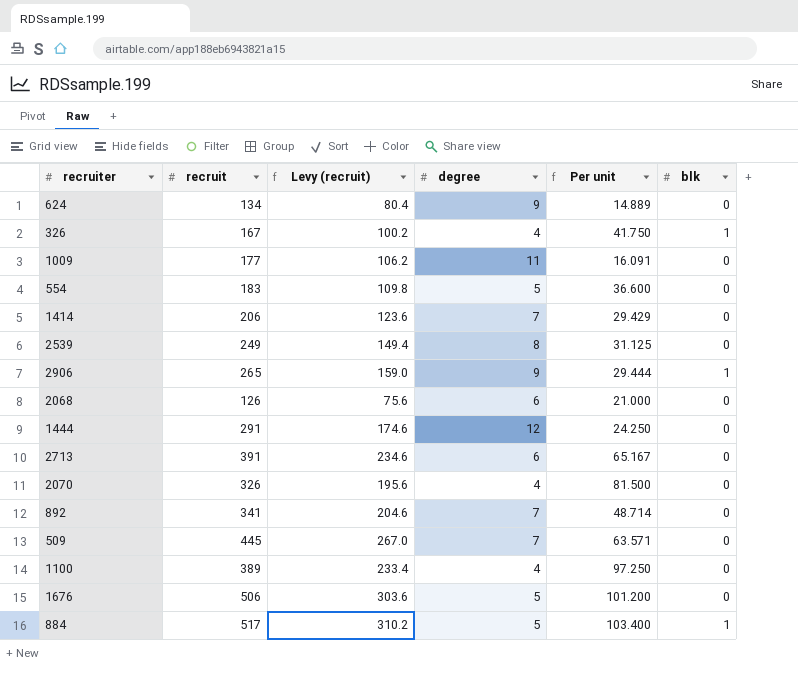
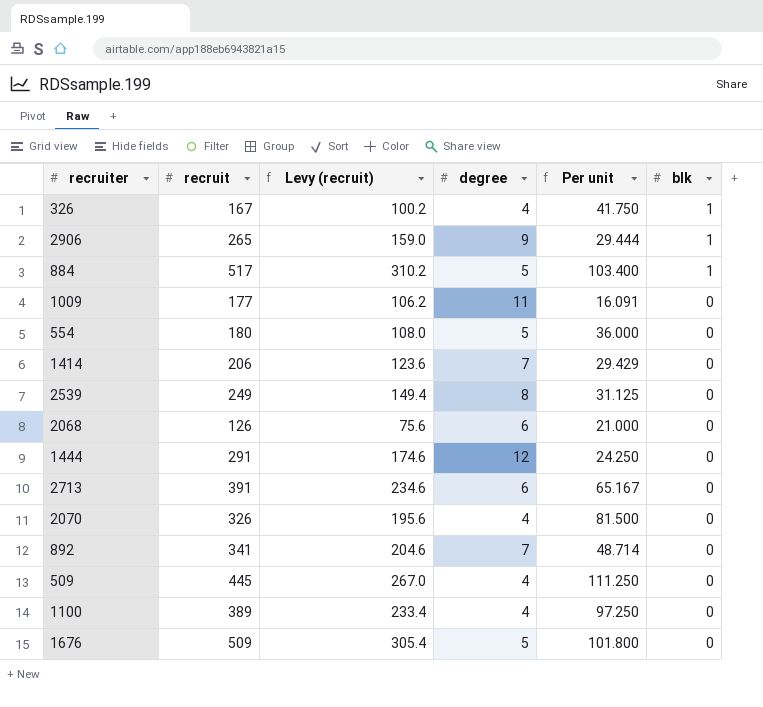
row order: none -> blk descending
row 624: 134 | 80.4 | 9 | 14.889 | 0 -> none
554 | recruit: 183 -> 180
554 | Levy (recruit): 109.8 -> 108.0
554 | Per unit: 36.600 -> 36.000
509 | degree: 7 -> 4
509 | Per unit: 63.571 -> 111.250
1676 | recruit: 506 -> 509
1676 | Levy (recruit): 303.6 -> 305.4
1676 | Per unit: 101.200 -> 101.800

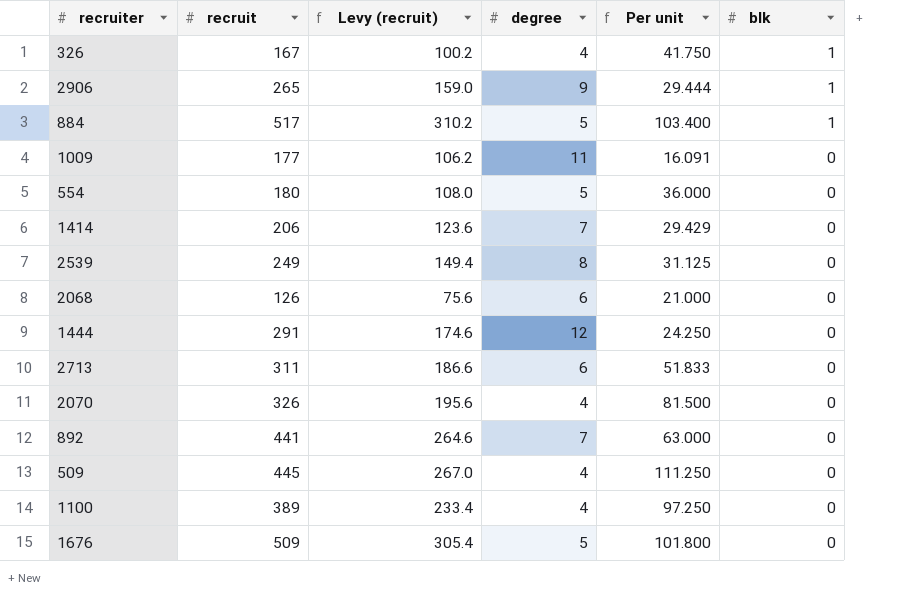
2713 | recruit: 391 -> 311
2713 | Levy (recruit): 234.6 -> 186.6
2713 | Per unit: 65.167 -> 51.833
892 | recruit: 341 -> 441
892 | Levy (recruit): 204.6 -> 264.6
892 | Per unit: 48.714 -> 63.000

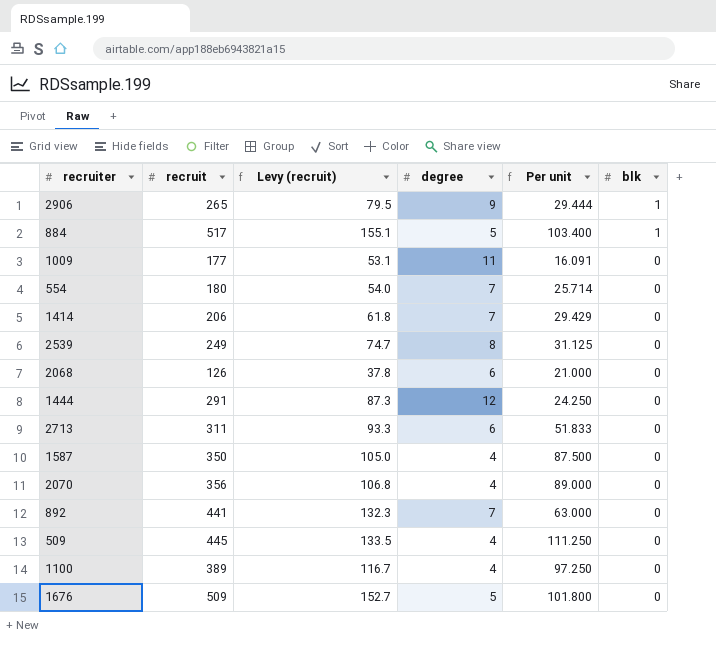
column Levy (recruit) | formula: [recruit] * 0.6 -> [recruit] * 0.3
row 326: 167 | 100.2 | 4 | 41.750 | 1 -> none
554 | degree: 5 -> 7
554 | Per unit: 36.000 -> 25.714
row 1587: none -> 350 | 105.0 | 4 | 87.500 | 0
2070 | recruit: 326 -> 356
2070 | Per unit: 81.500 -> 89.000

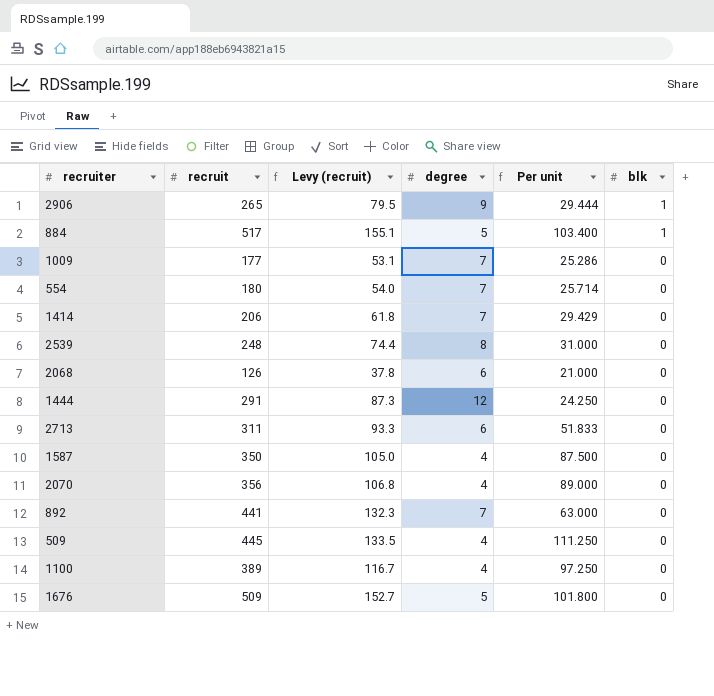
1009 | degree: 11 -> 7
1009 | Per unit: 16.091 -> 25.286
2539 | recruit: 249 -> 248
2539 | Levy (recruit): 74.7 -> 74.4
2539 | Per unit: 31.125 -> 31.000

